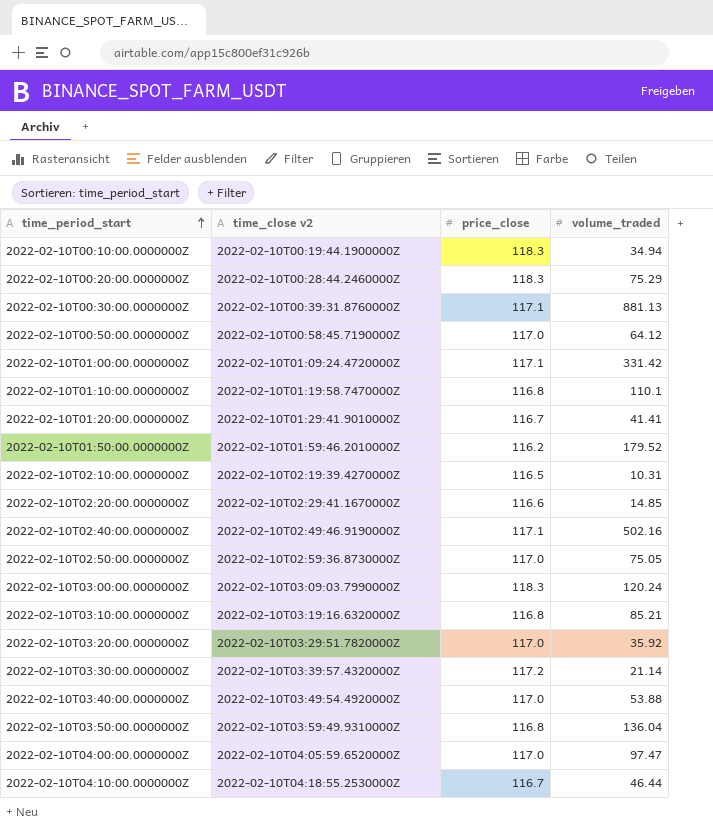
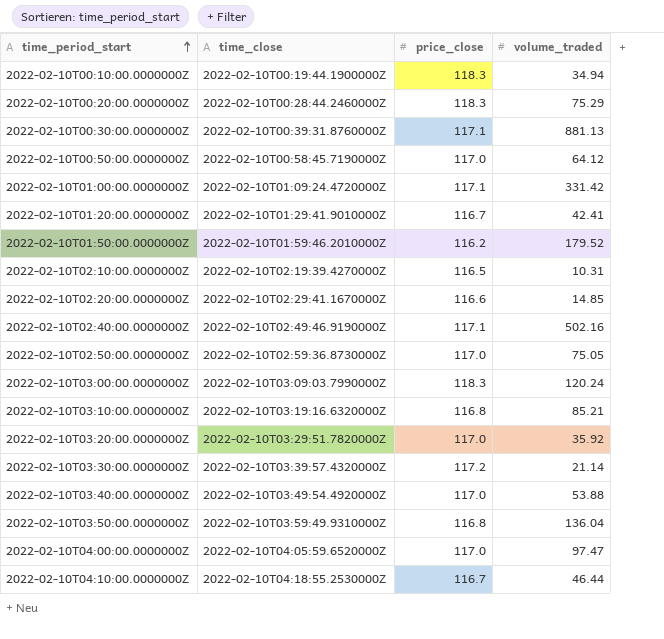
column name: time_close v2 -> time_close
row 2022-02-10T01:10:00.0000000Z: 2022-02-10T01:19:58.7470000Z | 116.8 | 110.1 -> none
2022-02-10T01:20:00.0000000Z | volume_traded: 41.41 -> 42.41

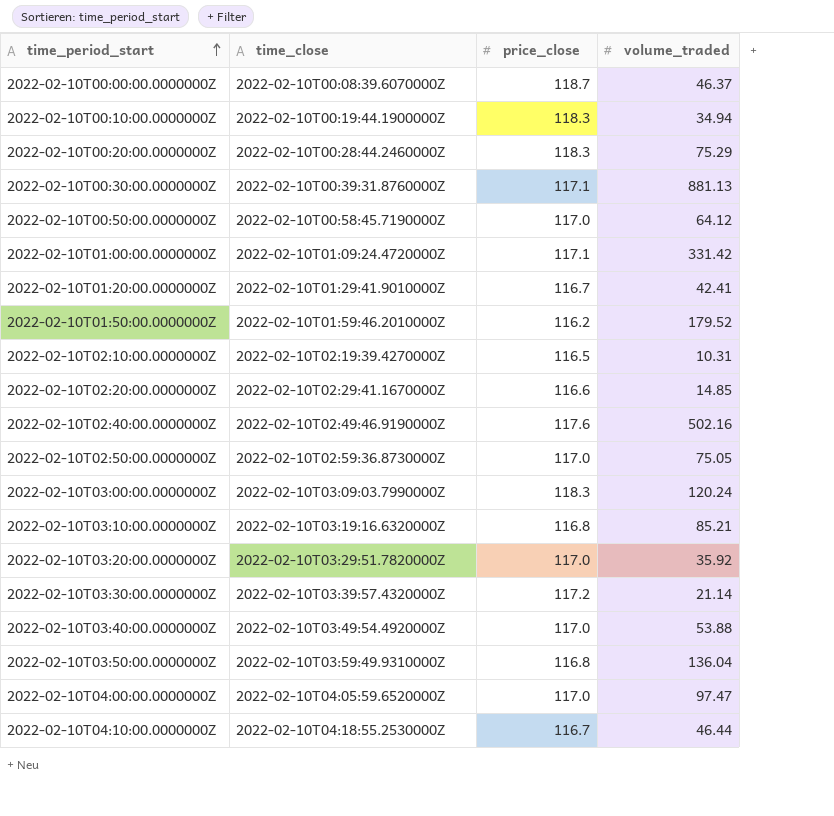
row 2022-02-10T00:00:00.0000000Z: none -> 2022-02-10T00:08:39.6070000Z | 118.7 | 46.37
2022-02-10T02:40:00.0000000Z | price_close: 117.1 -> 117.6

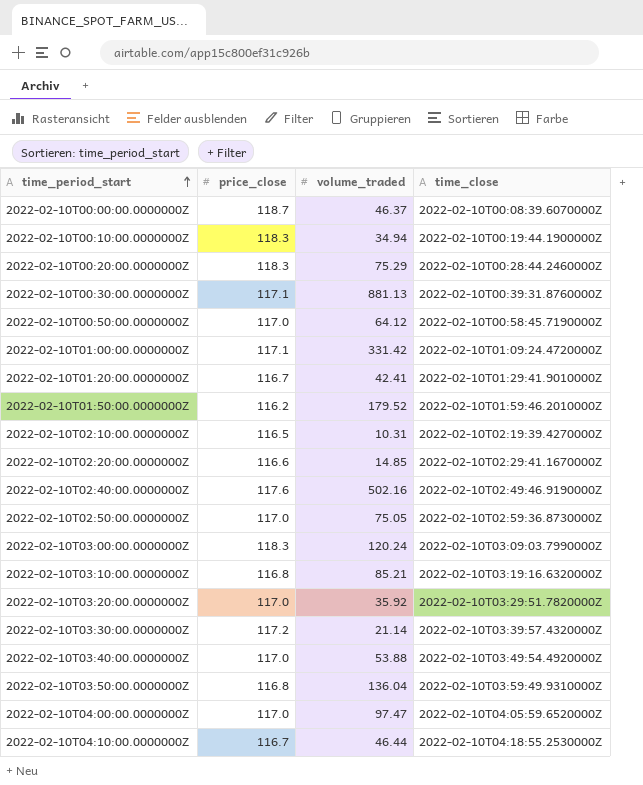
column time_close | position: 2 -> 4

